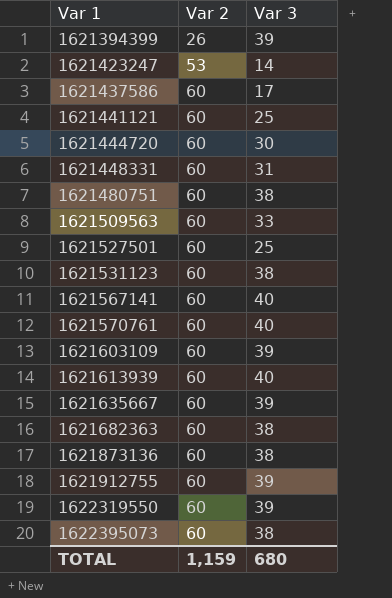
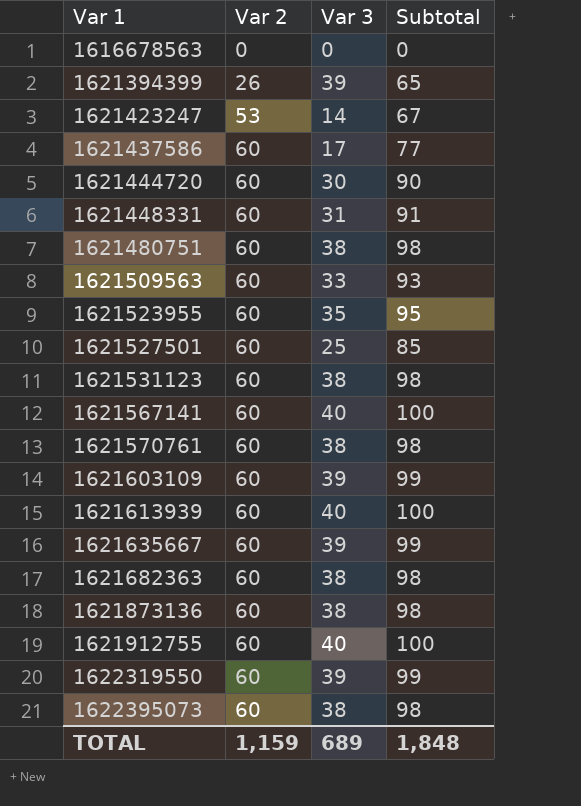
column Subtotal | formula: none -> [Var 2] + [Var 3]
row 1621441121: 60 | 25 -> none
row 1616678563: none -> 0 | 0 | 0
row 1621523955: none -> 60 | 35 | 95
1621570761 | Var 3: 40 -> 38
1621912755 | Var 3: 39 -> 40
TOTAL | Var 3: 680 -> 689

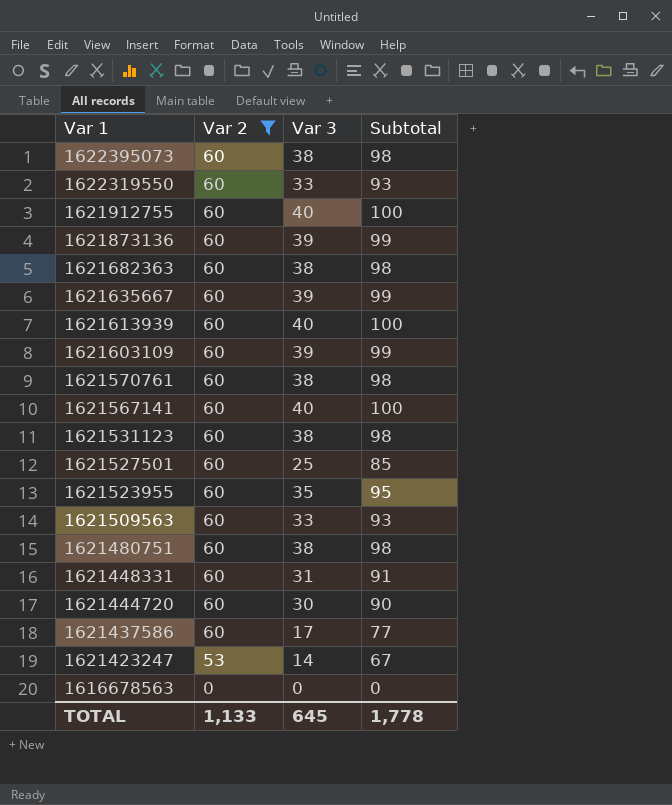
filter: none -> Var 2 != 26
row order: Var 1 ascending -> Var 1 descending
1622319550 | Var 3: 39 -> 33
1622319550 | Subtotal: 99 -> 93
1621873136 | Var 3: 38 -> 39
1621873136 | Subtotal: 98 -> 99
TOTAL | Var 2: 1,159 -> 1,133
TOTAL | Var 3: 689 -> 645
TOTAL | Subtotal: 1,848 -> 1,778

